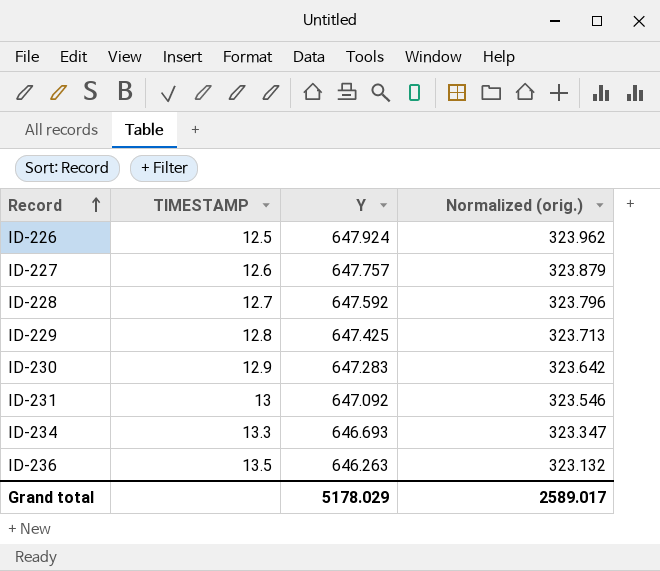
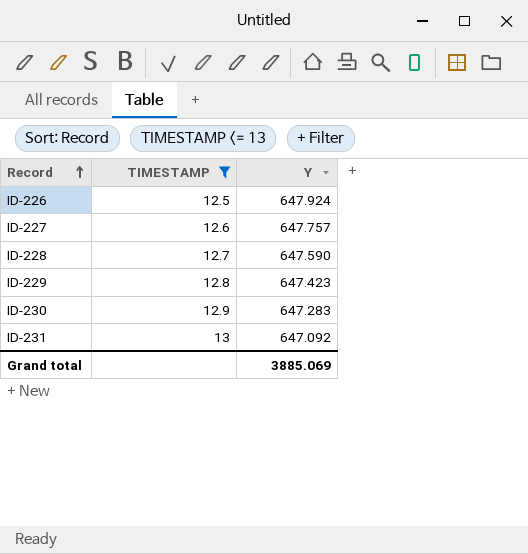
filter: none -> TIMESTAMP <= 13
column Normalized (orig.) | formula: [Y] * 0.5 -> none
ID-228 | Y: 647.592 -> 647.590
ID-229 | Y: 647.425 -> 647.423
Grand total | Y: 5178.029 -> 3885.069

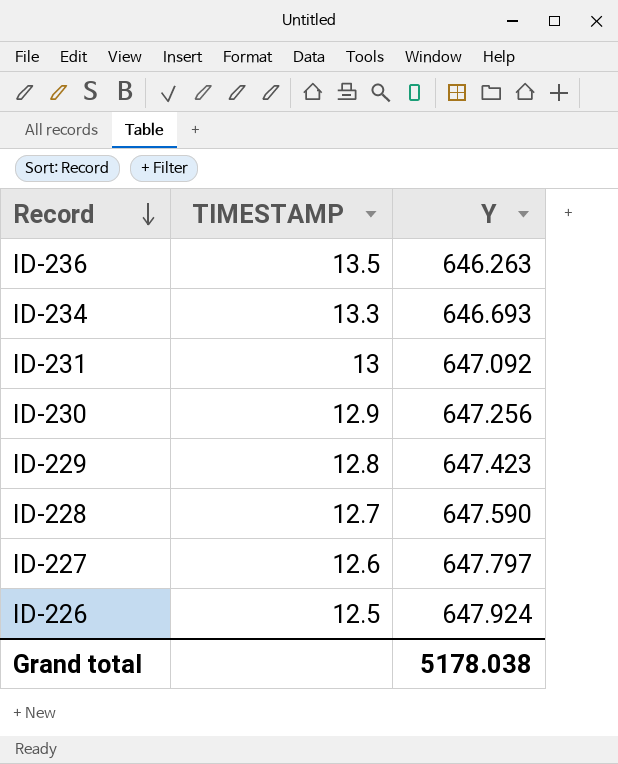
filter: TIMESTAMP <= 13 -> none
row order: Record ascending -> Record descending
ID-230 | Y: 647.283 -> 647.256
ID-227 | Y: 647.757 -> 647.797
Grand total | Y: 3885.069 -> 5178.038

